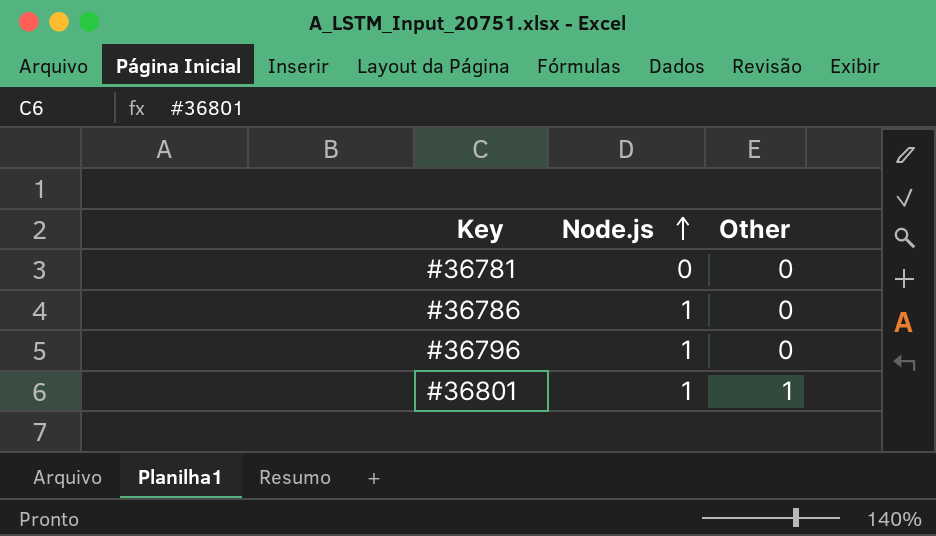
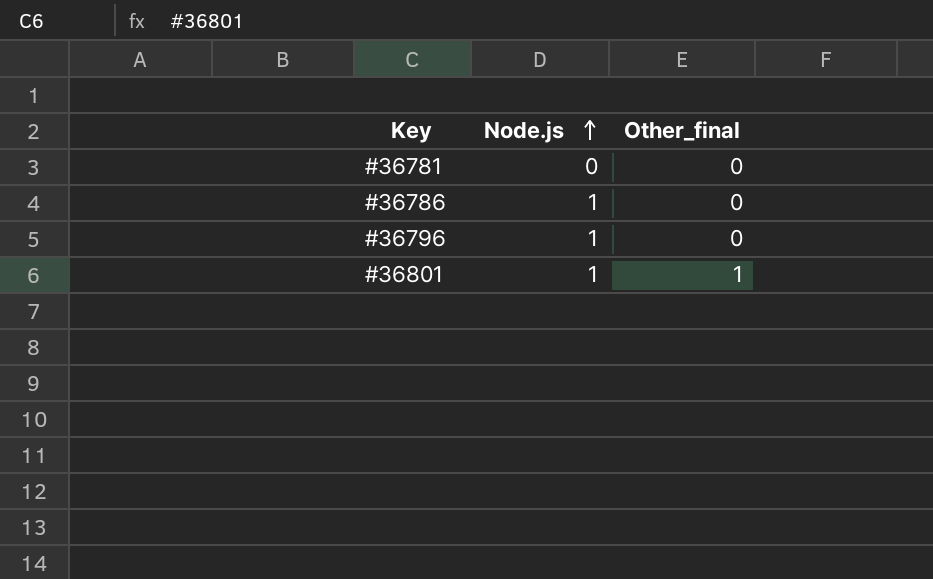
column name: Other -> Other_final

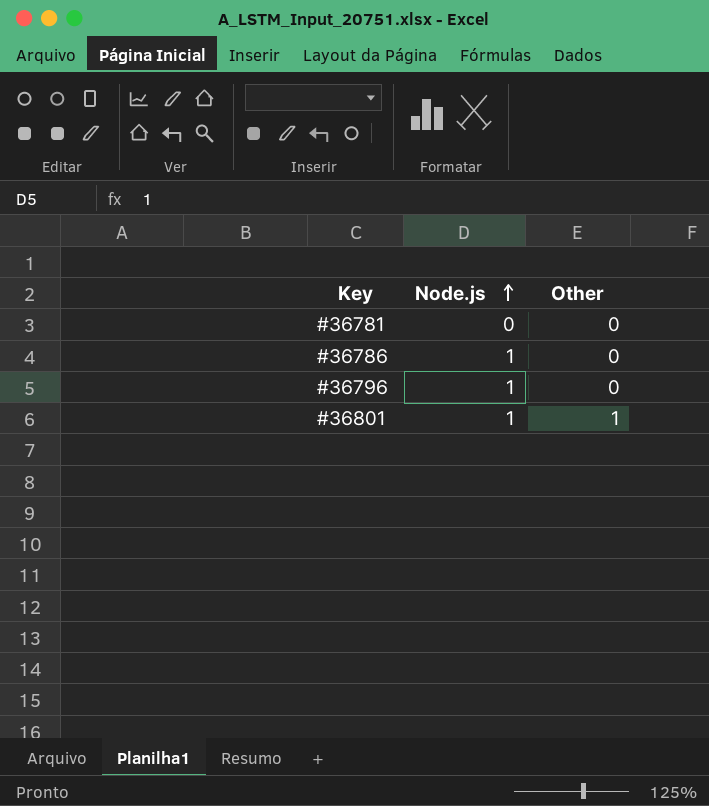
column name: Other_final -> Other

